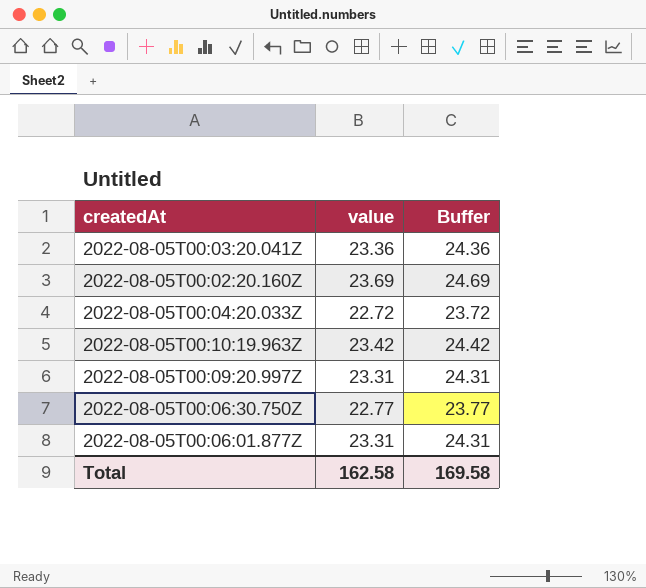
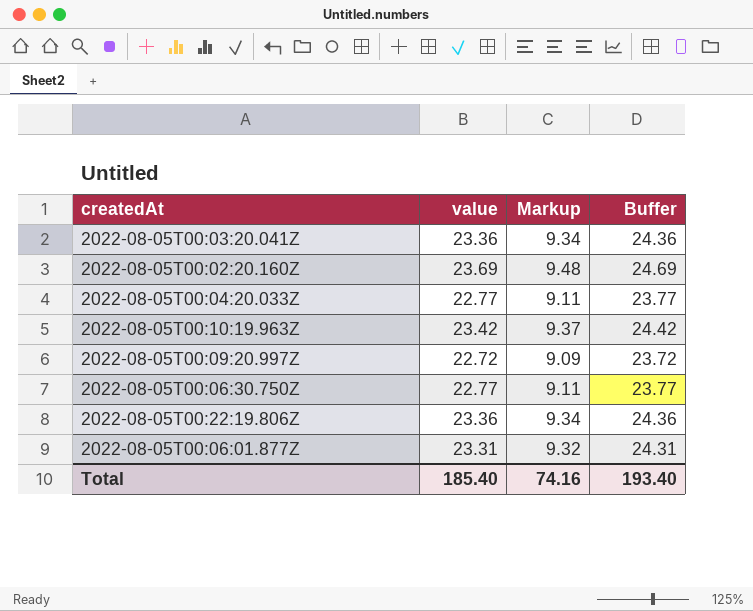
column Markup | formula: none -> [value] * 0.4
2022-08-05T00:04:20.033Z | value: 22.72 -> 22.77
2022-08-05T00:04:20.033Z | Buffer: 23.72 -> 23.77
2022-08-05T00:09:20.997Z | value: 23.31 -> 22.72
2022-08-05T00:09:20.997Z | Buffer: 24.31 -> 23.72
row 2022-08-05T00:22:19.806Z: none -> 23.36 | 9.34 | 24.36
Total | value: 162.58 -> 185.40
Total | Buffer: 169.58 -> 193.40

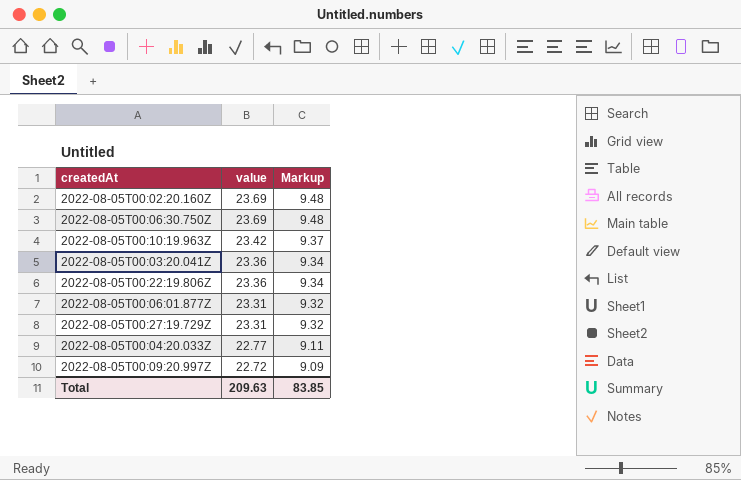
row order: none -> value descending
column Buffer | formula: [value] + 1 -> none
2022-08-05T00:06:30.750Z | value: 22.77 -> 23.69
2022-08-05T00:06:30.750Z | Markup: 9.11 -> 9.48
row 2022-08-05T00:27:19.729Z: none -> 23.31 | 9.32
Total | value: 185.40 -> 209.63
Total | Markup: 74.16 -> 83.85

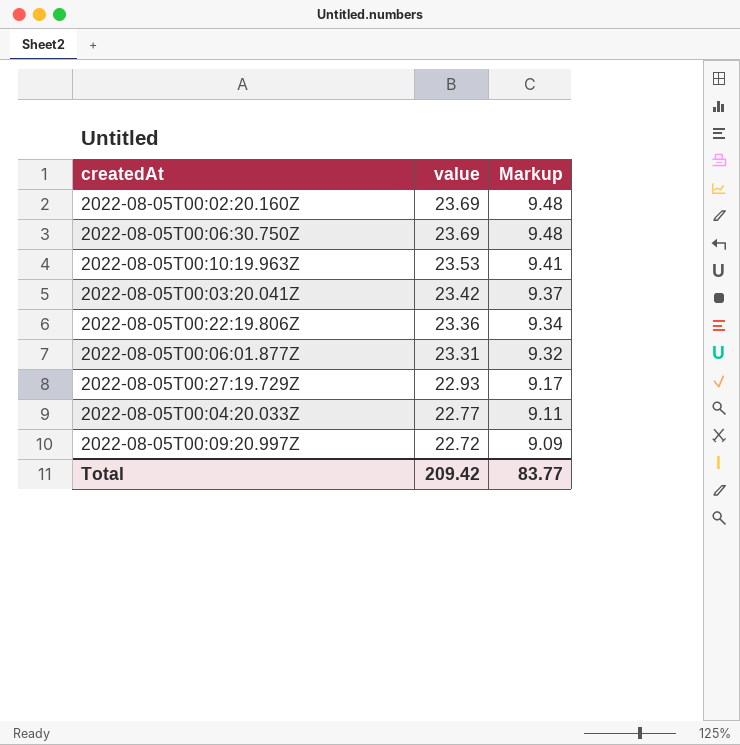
2022-08-05T00:10:19.963Z | value: 23.42 -> 23.53
2022-08-05T00:10:19.963Z | Markup: 9.37 -> 9.41
2022-08-05T00:03:20.041Z | value: 23.36 -> 23.42
2022-08-05T00:03:20.041Z | Markup: 9.34 -> 9.37
2022-08-05T00:27:19.729Z | value: 23.31 -> 22.93
2022-08-05T00:27:19.729Z | Markup: 9.32 -> 9.17
Total | value: 209.63 -> 209.42
Total | Markup: 83.85 -> 83.77

